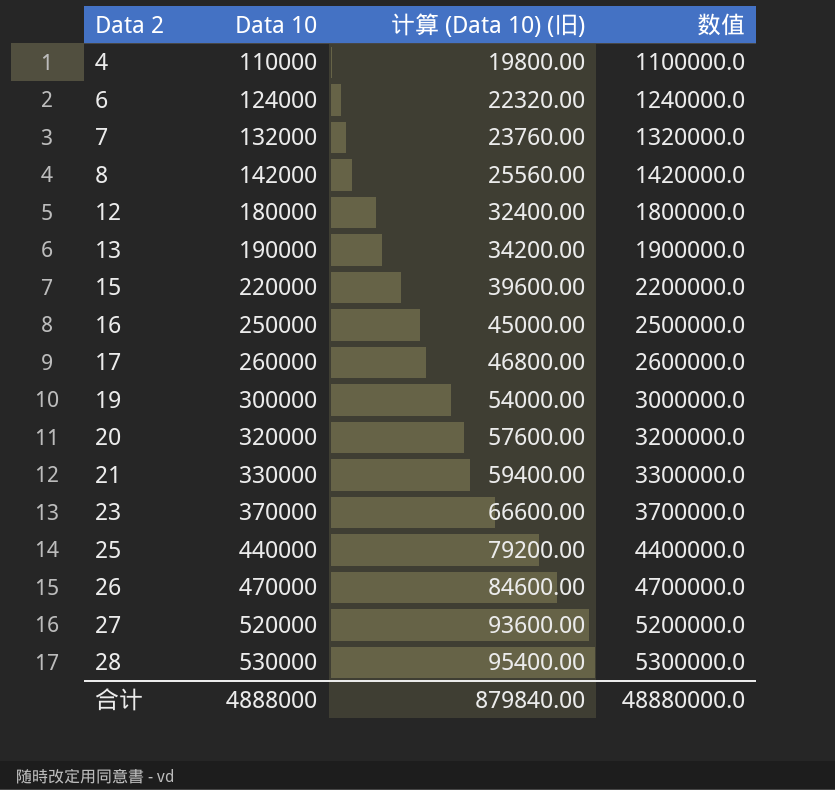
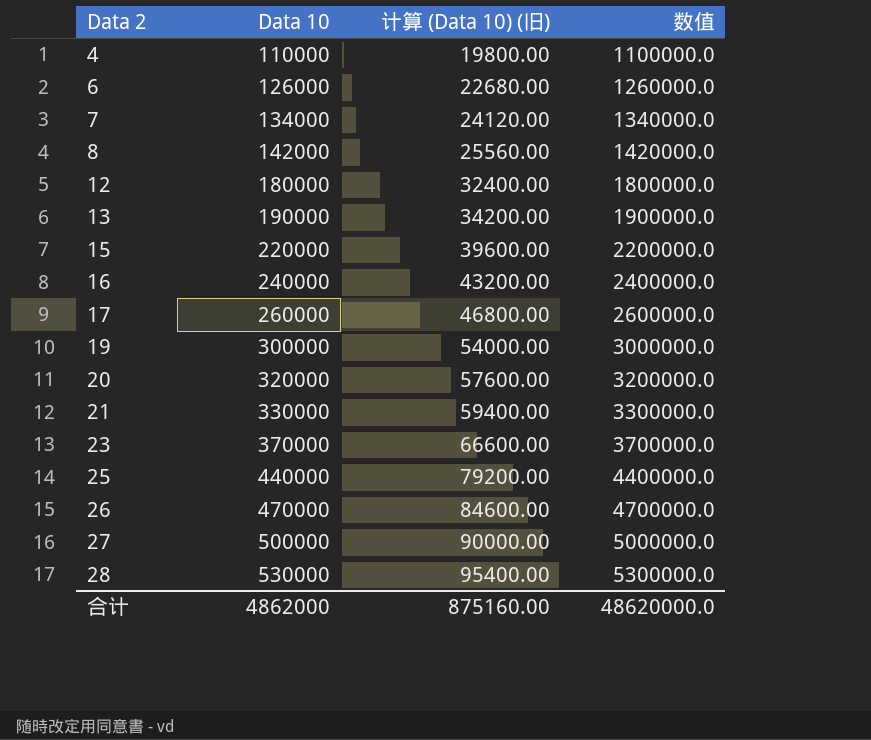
6 | Data 10: 124000 -> 126000
6 | 计算 (Data 10) (旧): 22320.00 -> 22680.00
6 | 数值: 1240000.0 -> 1260000.0
7 | Data 10: 132000 -> 134000
7 | 计算 (Data 10) (旧): 23760.00 -> 24120.00
7 | 数值: 1320000.0 -> 1340000.0
16 | Data 10: 250000 -> 240000
16 | 计算 (Data 10) (旧): 45000.00 -> 43200.00
16 | 数值: 2500000.0 -> 2400000.0
27 | Data 10: 520000 -> 500000
27 | 计算 (Data 10) (旧): 93600.00 -> 90000.00
27 | 数值: 5200000.0 -> 5000000.0
合计 | Data 10: 4888000 -> 4862000
合计 | 计算 (Data 10) (旧): 879840.00 -> 875160.00
合计 | 数值: 48880000.0 -> 48620000.0

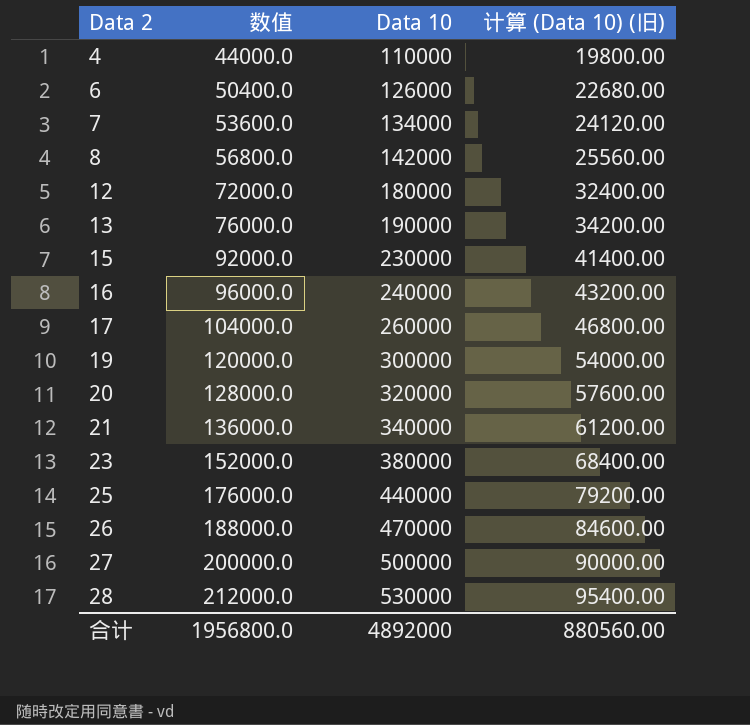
column 数值 | formula: [Data 10] * 10 -> [Data 10] * 0.4
column 数值 | position: 4 -> 2
15 | Data 10: 220000 -> 230000
15 | 计算 (Data 10) (旧): 39600.00 -> 41400.00
21 | Data 10: 330000 -> 340000
21 | 计算 (Data 10) (旧): 59400.00 -> 61200.00
23 | Data 10: 370000 -> 380000
23 | 计算 (Data 10) (旧): 66600.00 -> 68400.00
合计 | 数值: 48620000.0 -> 1956800.0
合计 | Data 10: 4862000 -> 4892000
合计 | 计算 (Data 10) (旧): 875160.00 -> 880560.00

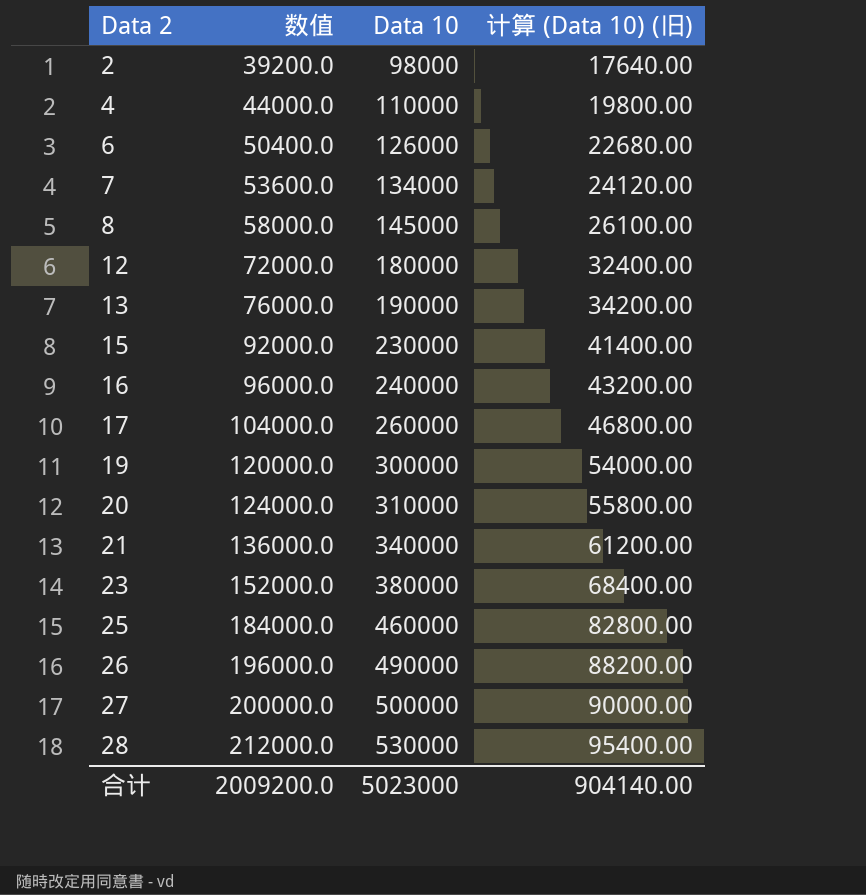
row 2: none -> 39200.0 | 98000 | 17640.00
8 | 数值: 56800.0 -> 58000.0
8 | Data 10: 142000 -> 145000
8 | 计算 (Data 10) (旧): 25560.00 -> 26100.00
20 | 数值: 128000.0 -> 124000.0
20 | Data 10: 320000 -> 310000
20 | 计算 (Data 10) (旧): 57600.00 -> 55800.00
25 | 数值: 176000.0 -> 184000.0
25 | Data 10: 440000 -> 460000
25 | 计算 (Data 10) (旧): 79200.00 -> 82800.00
26 | 数值: 188000.0 -> 196000.0
26 | Data 10: 470000 -> 490000
26 | 计算 (Data 10) (旧): 84600.00 -> 88200.00
合计 | 数值: 1956800.0 -> 2009200.0
合计 | Data 10: 4892000 -> 5023000
合计 | 计算 (Data 10) (旧): 880560.00 -> 904140.00

